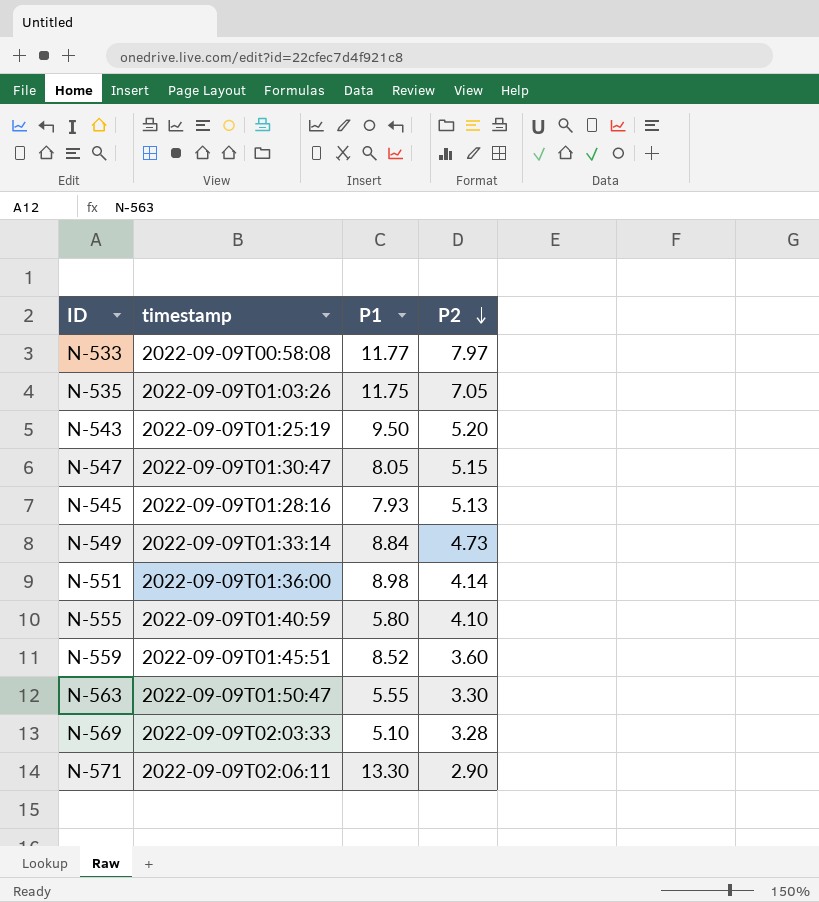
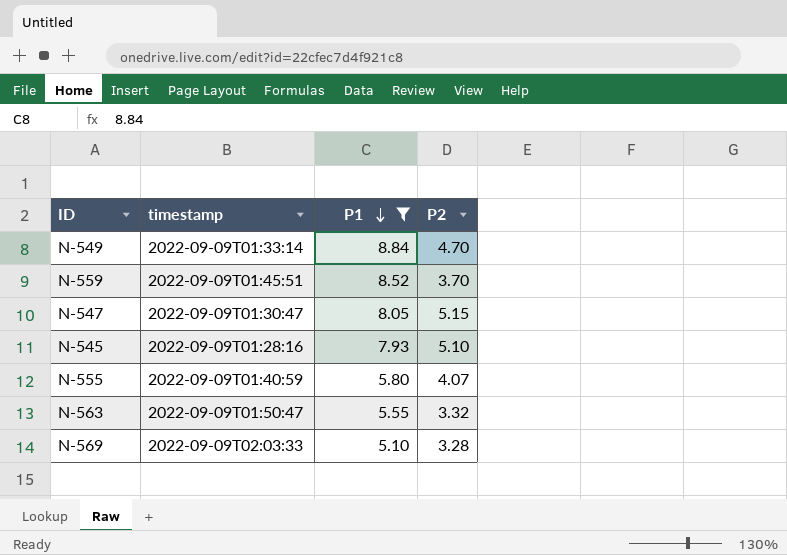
filter: none -> P1 <= 8.84
row order: P2 descending -> P1 descending
N-549 | P2: 4.73 -> 4.70
N-559 | P2: 3.60 -> 3.70
N-545 | P2: 5.13 -> 5.10
N-555 | P2: 4.10 -> 4.07
N-563 | P2: 3.30 -> 3.32

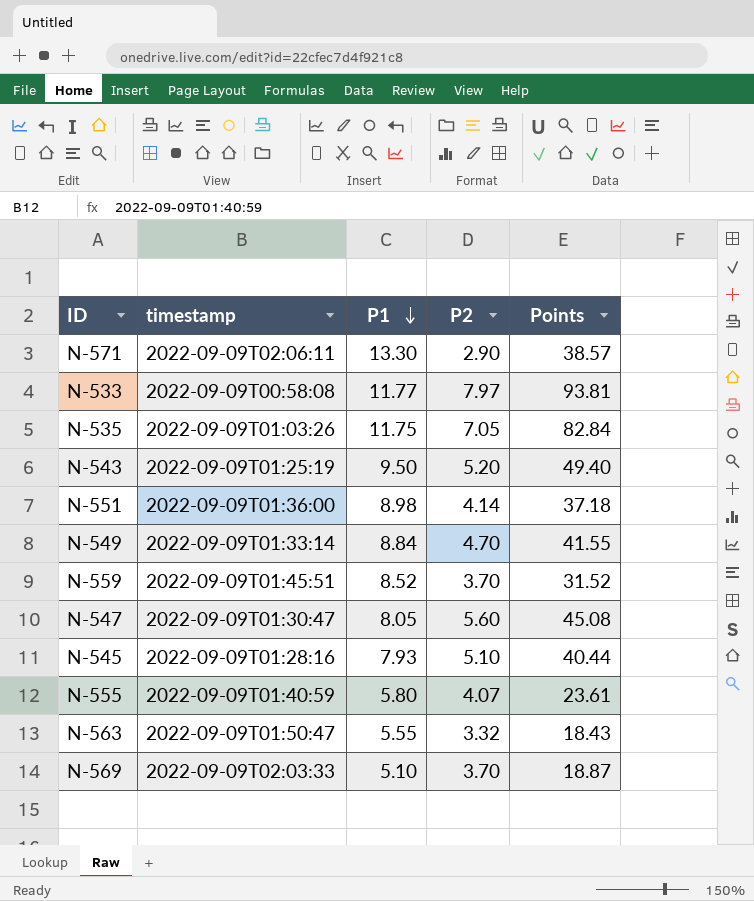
filter: P1 <= 8.84 -> none
column Points | formula: none -> [P1] * [P2]
N-547 | P2: 5.15 -> 5.60
N-569 | P2: 3.28 -> 3.70

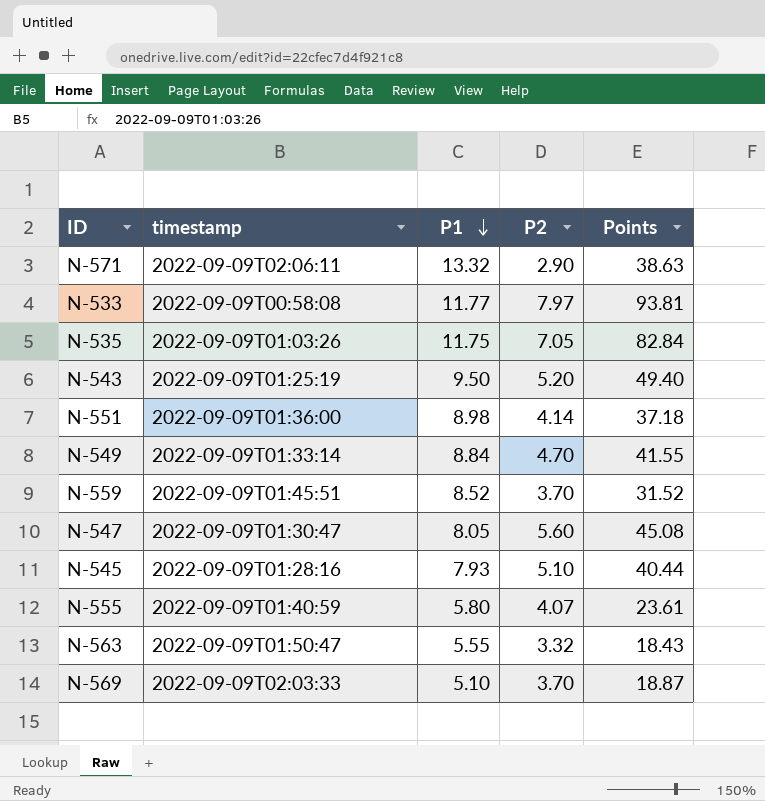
N-571 | P1: 13.30 -> 13.32
N-571 | Points: 38.57 -> 38.63

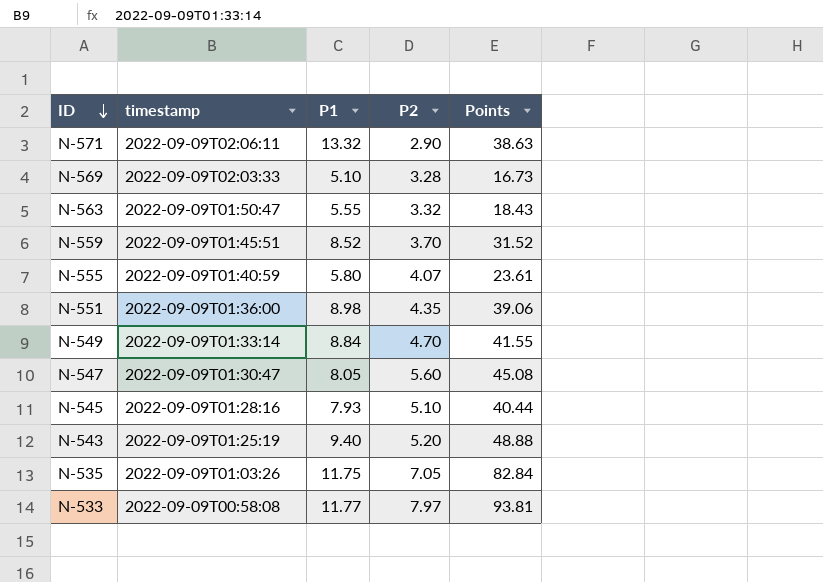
row order: P1 descending -> ID descending
N-569 | P2: 3.70 -> 3.28
N-569 | Points: 18.87 -> 16.73
N-551 | P2: 4.14 -> 4.35
N-551 | Points: 37.18 -> 39.06
N-543 | P1: 9.50 -> 9.40
N-543 | Points: 49.40 -> 48.88

